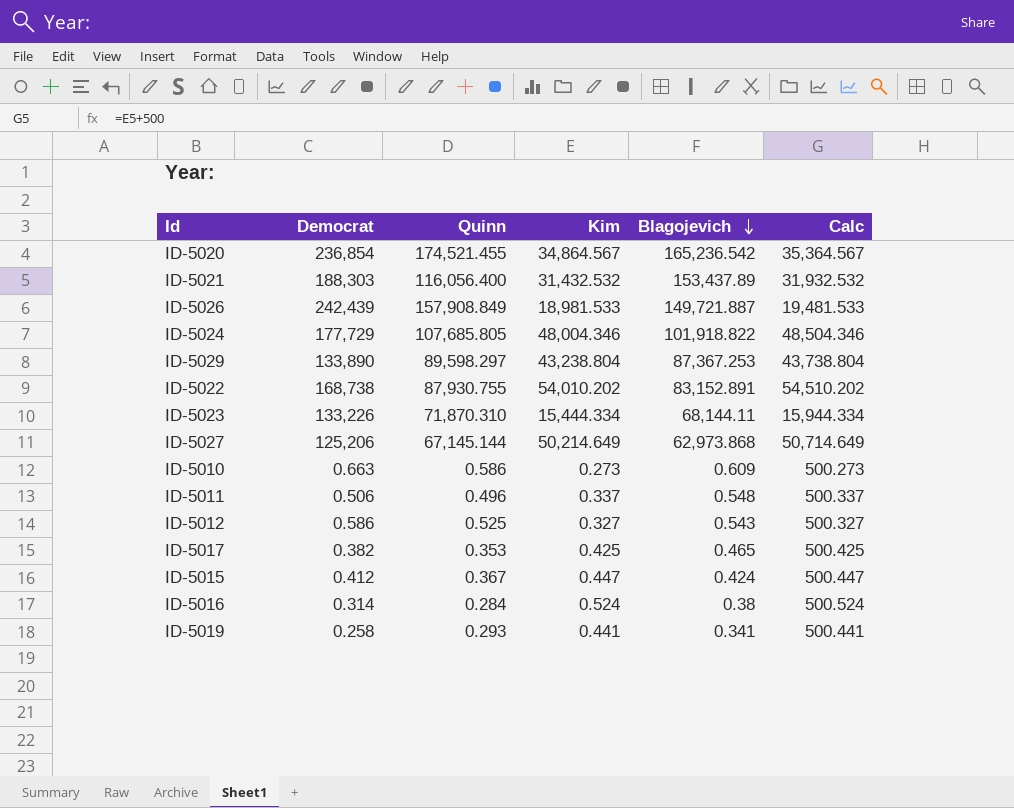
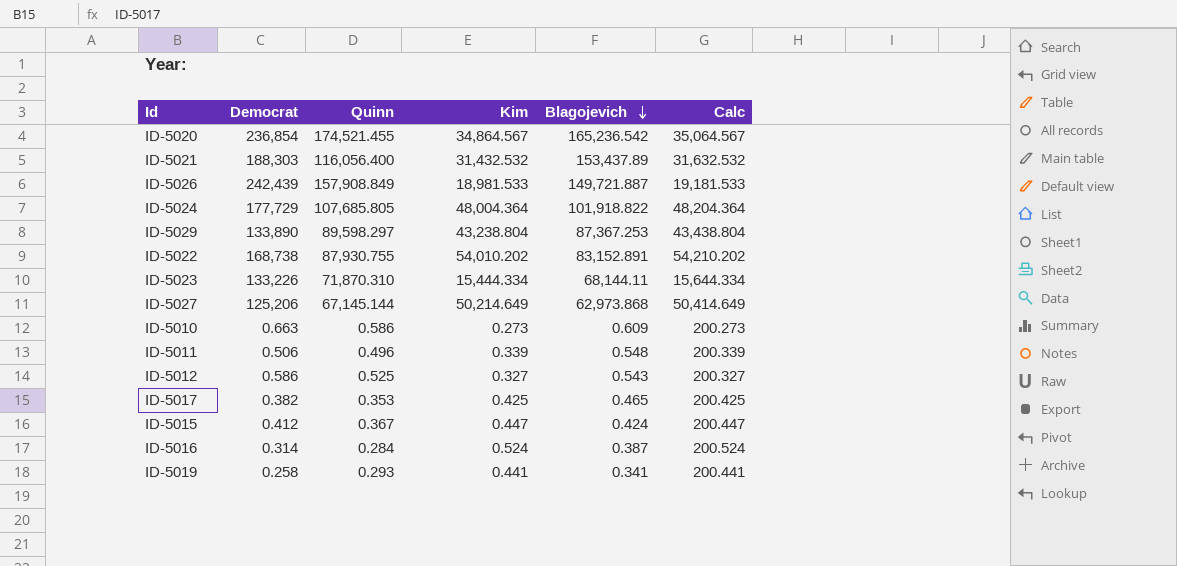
column Calc | formula: [Kim] + 500 -> [Kim] + 200
ID-5024 | Kim: 48,004.346 -> 48,004.364
ID-5011 | Kim: 0.337 -> 0.339
ID-5016 | Blagojevich: 0.38 -> 0.387

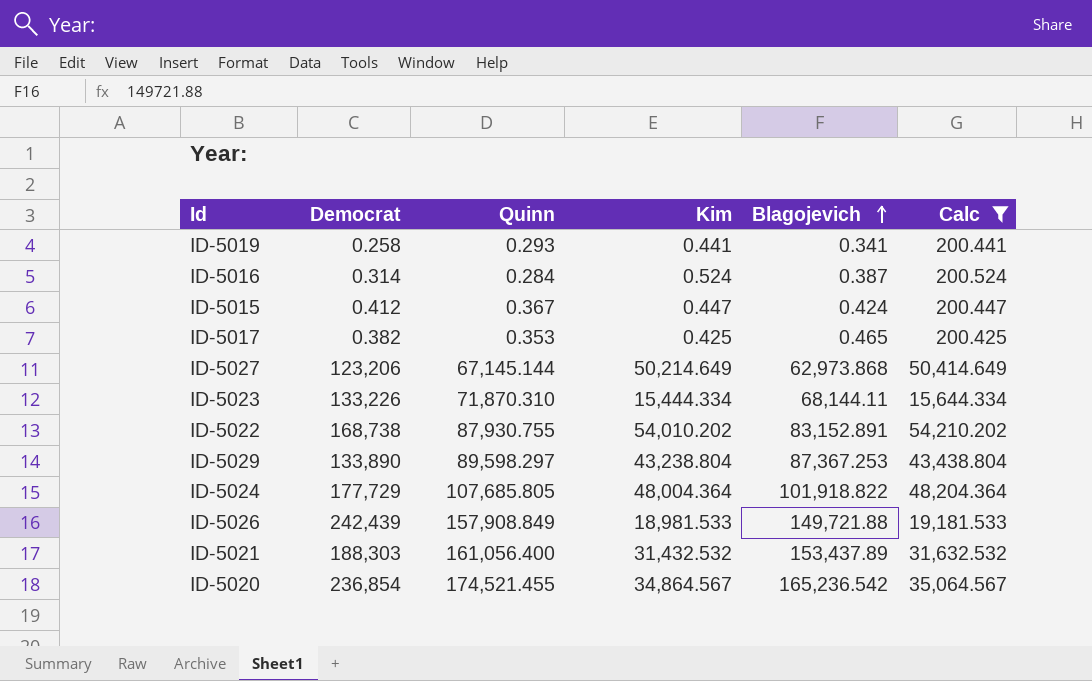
filter: none -> Calc >= 200.425
row order: Blagojevich descending -> Blagojevich ascending
ID-5027 | Democrat: 125,206 -> 123,206
ID-5026 | Blagojevich: 149,721.887 -> 149,721.88
ID-5021 | Quinn: 116,056.400 -> 161,056.400

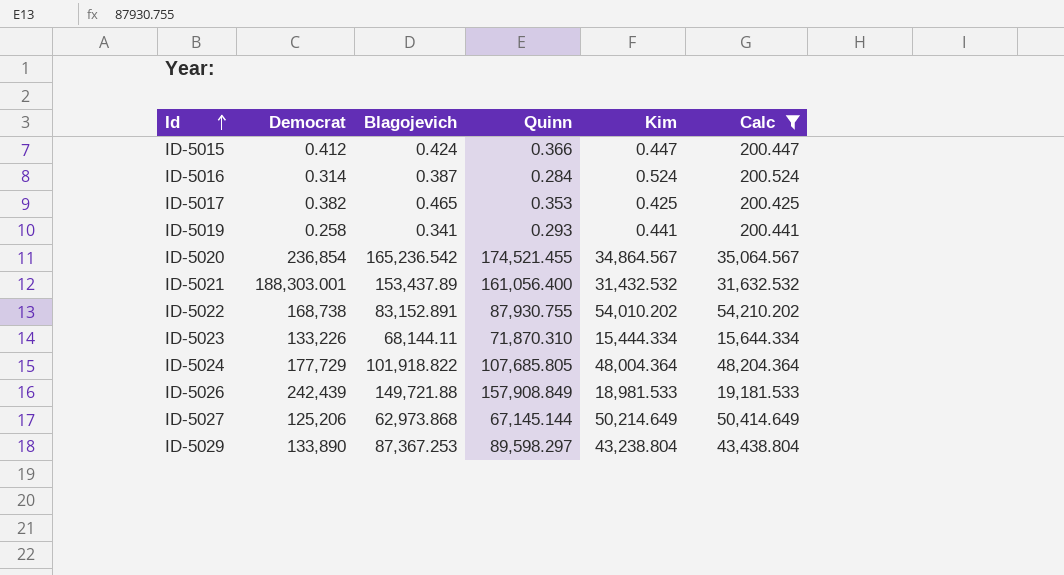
row order: Blagojevich ascending -> Id ascending
column Blagojevich | position: 5 -> 3
ID-5015 | Quinn: 0.367 -> 0.366
ID-5021 | Democrat: 188,303 -> 188,303.001
ID-5027 | Democrat: 123,206 -> 125,206

